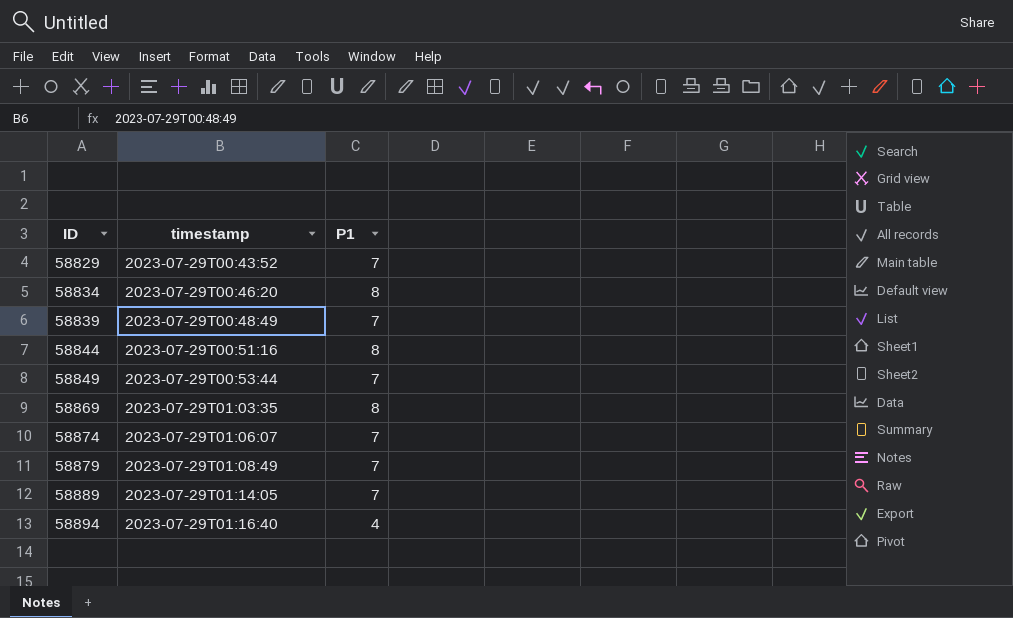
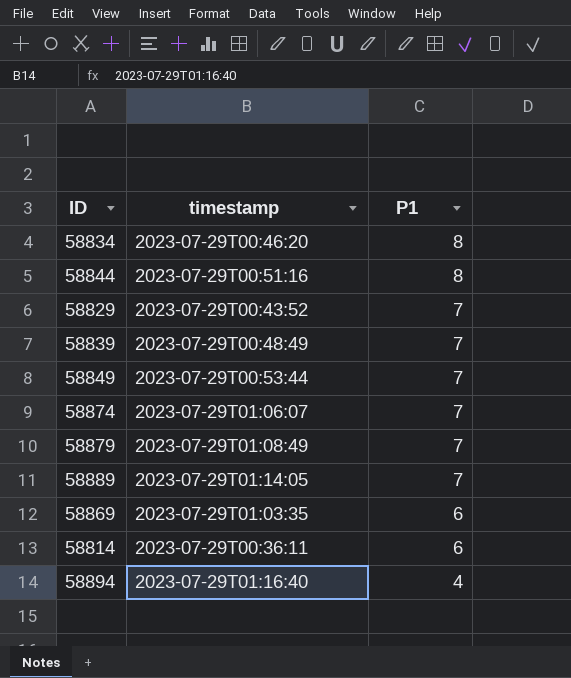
row order: ID ascending -> P1 descending
58869 | P1: 8 -> 6
row 58814: none -> 2023-07-29T00:36:11 | 6

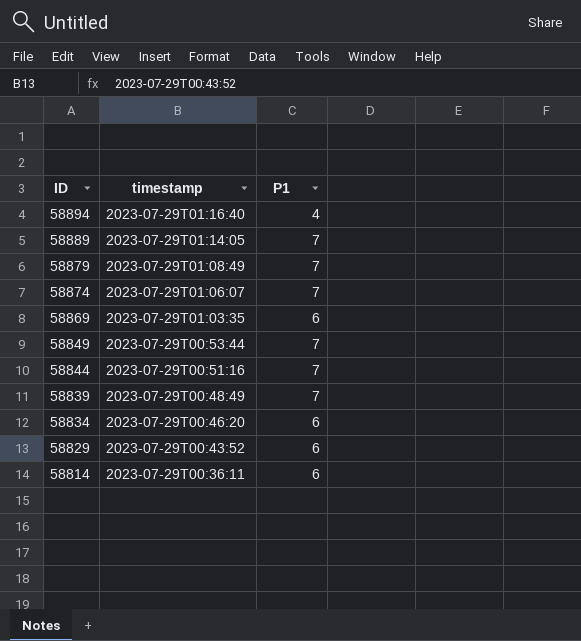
row order: P1 descending -> ID descending
58844 | P1: 8 -> 7
58834 | P1: 8 -> 6
58829 | P1: 7 -> 6

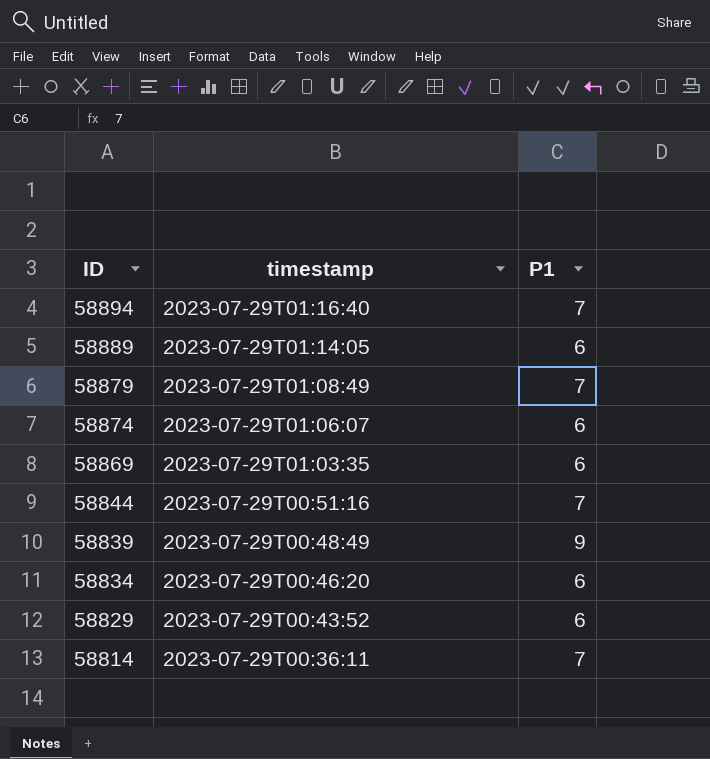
row 58849: 2023-07-29T00:53:44 | 7 -> none
58894 | P1: 4 -> 7
58889 | P1: 7 -> 6
58874 | P1: 7 -> 6
58839 | P1: 7 -> 9
58814 | P1: 6 -> 7

